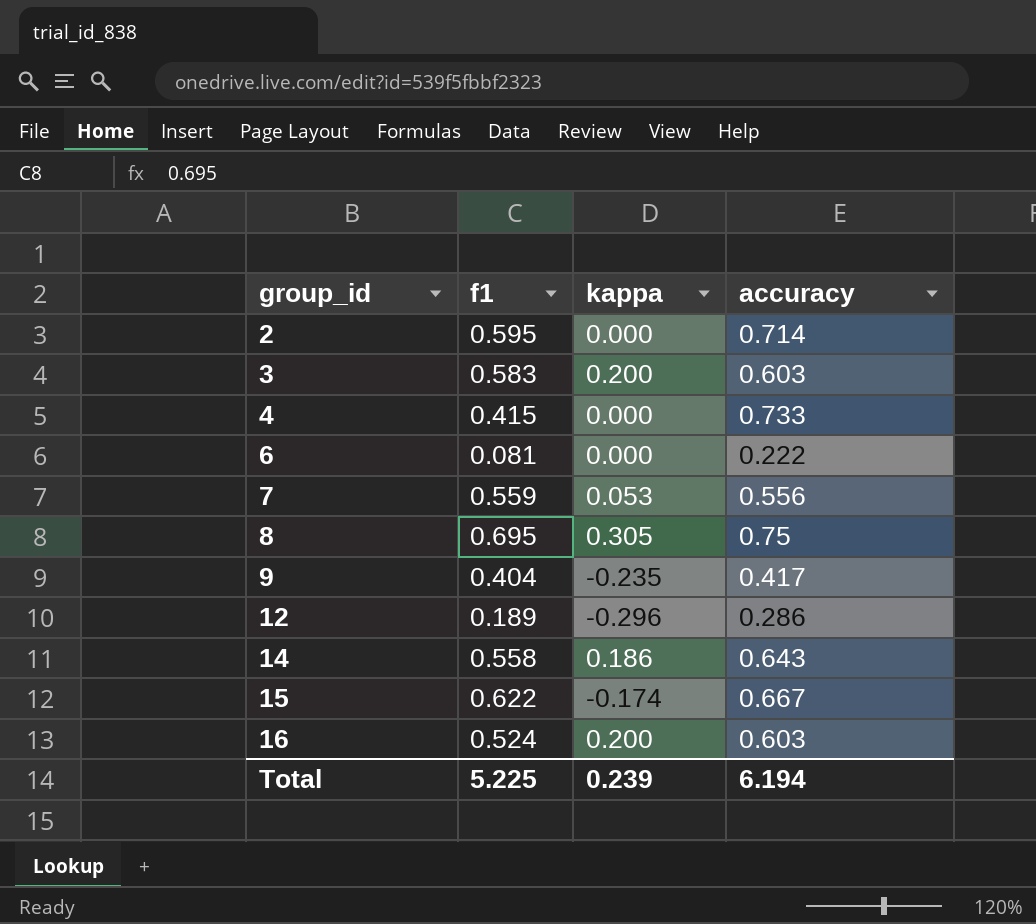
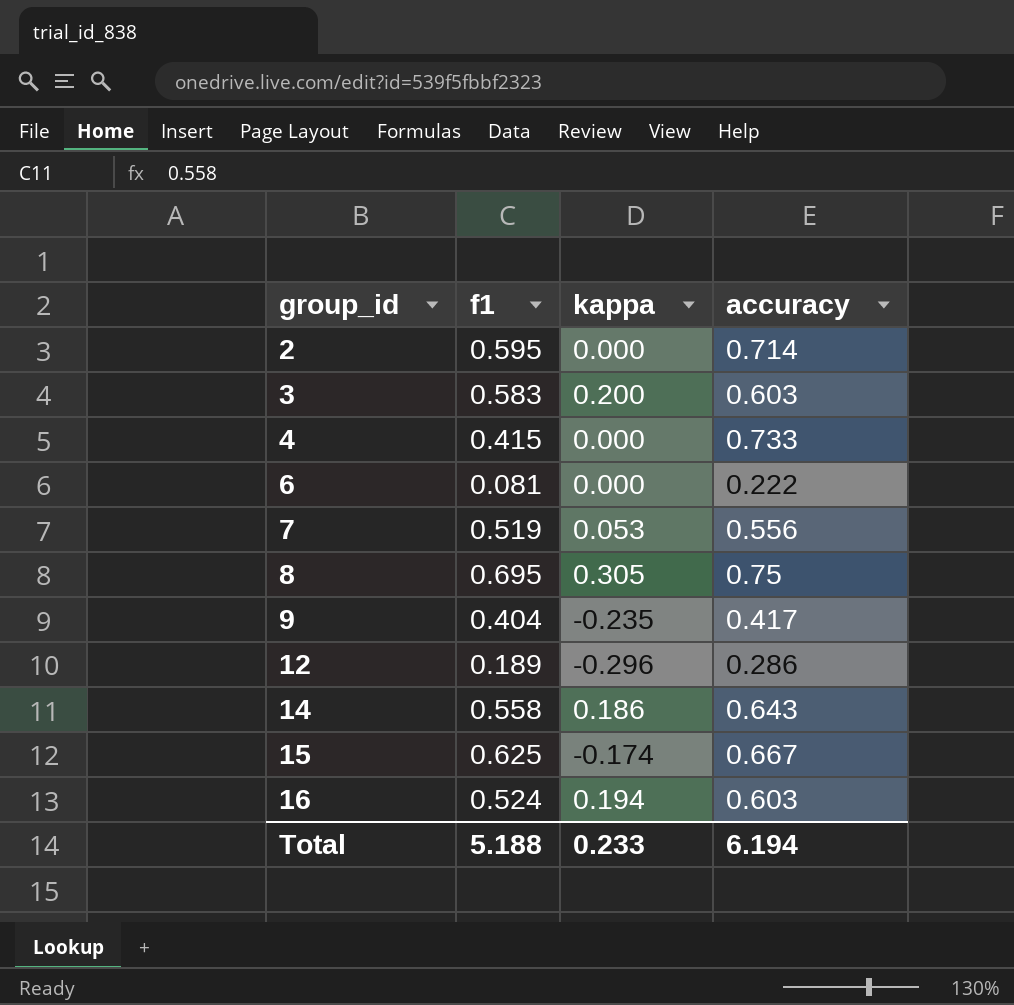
7 | f1: 0.559 -> 0.519
15 | f1: 0.622 -> 0.625
16 | kappa: 0.200 -> 0.194
Total | f1: 5.225 -> 5.188
Total | kappa: 0.239 -> 0.233

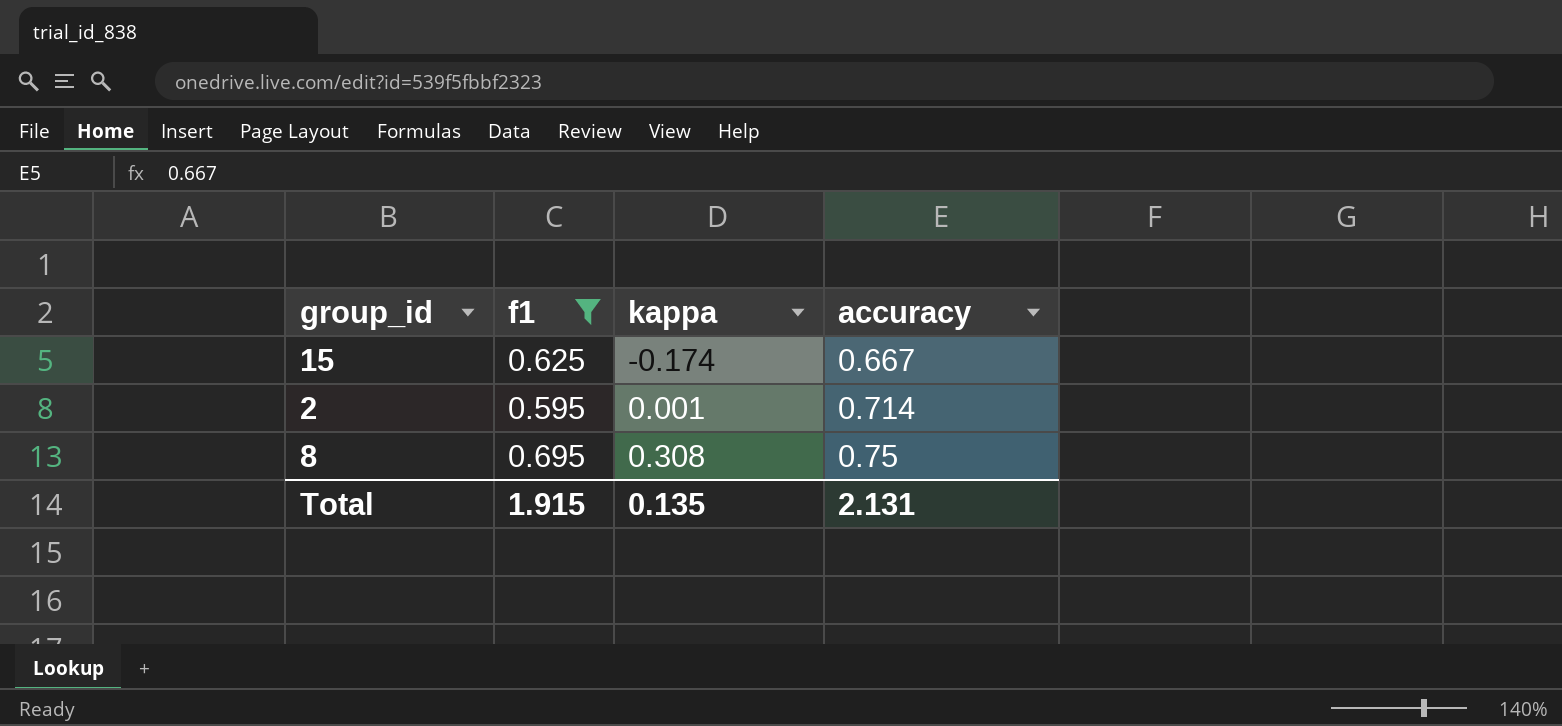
filter: none -> f1 >= 0.595
row order: group_id ascending -> kappa ascending
2 | kappa: 0.000 -> 0.001
8 | kappa: 0.305 -> 0.308
Total | f1: 5.188 -> 1.915
Total | kappa: 0.233 -> 0.135
Total | accuracy: 6.194 -> 2.131

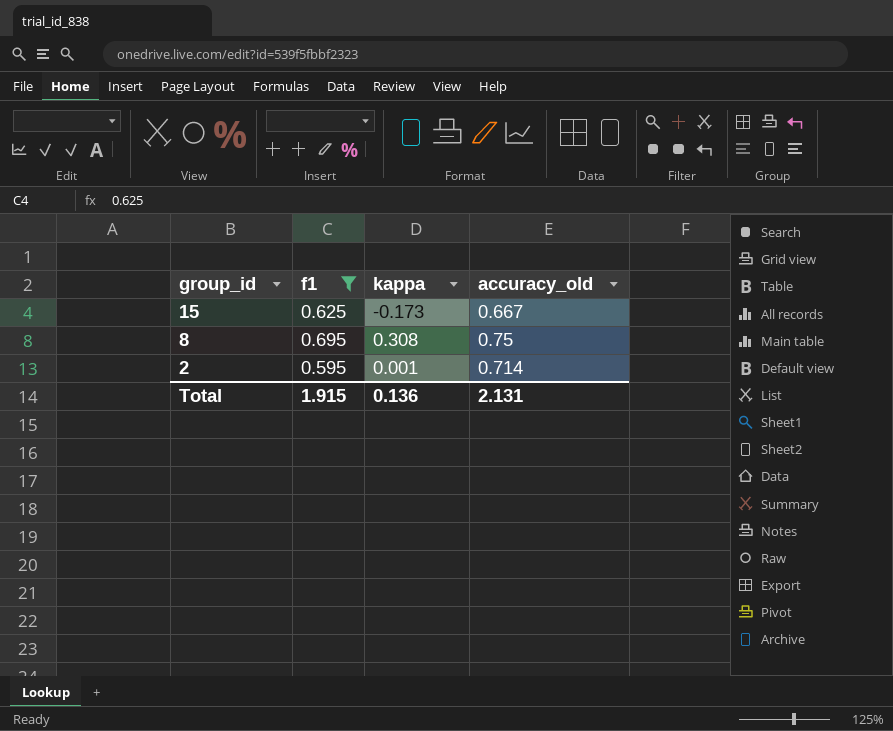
row order: kappa ascending -> group_id descending
column name: accuracy -> accuracy_old
15 | kappa: -0.174 -> -0.173
Total | kappa: 0.135 -> 0.136

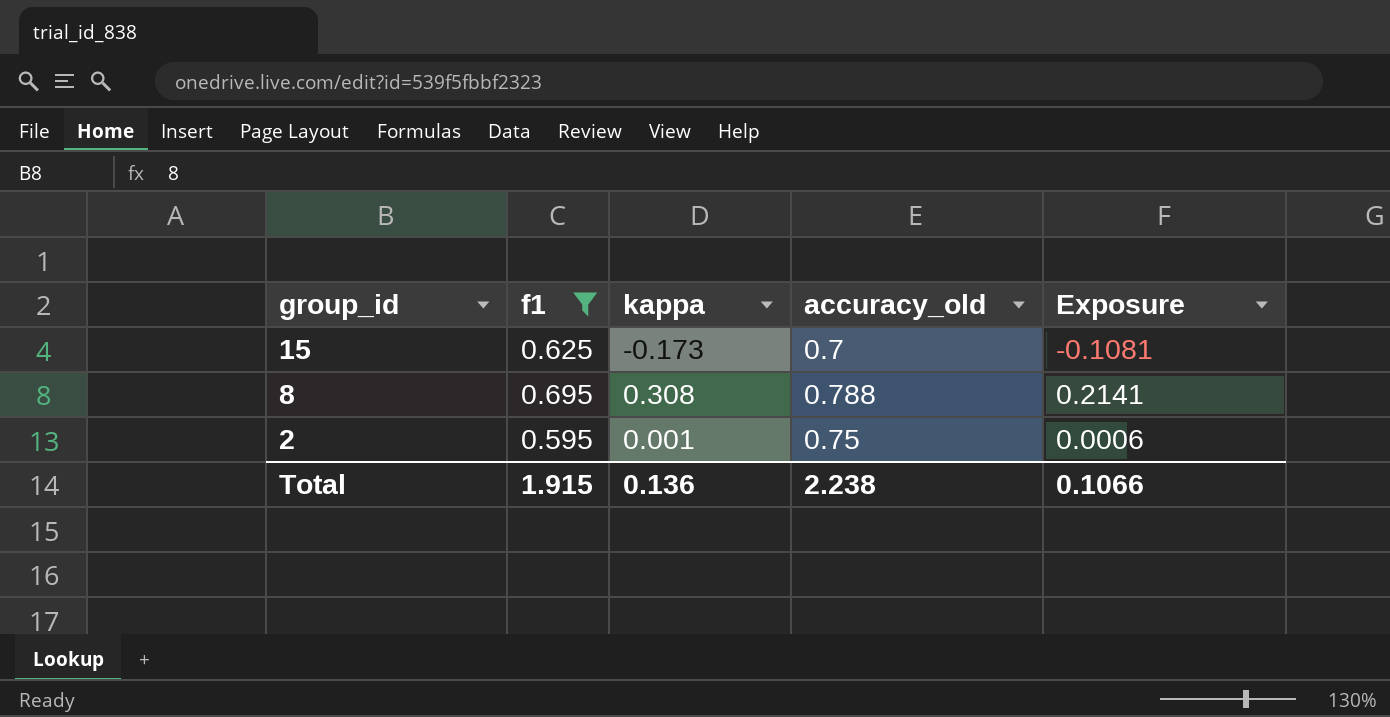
column Exposure | formula: none -> [f1] * [kappa]
15 | accuracy_old: 0.667 -> 0.7
8 | accuracy_old: 0.75 -> 0.788
2 | accuracy_old: 0.714 -> 0.75
Total | accuracy_old: 2.131 -> 2.238

